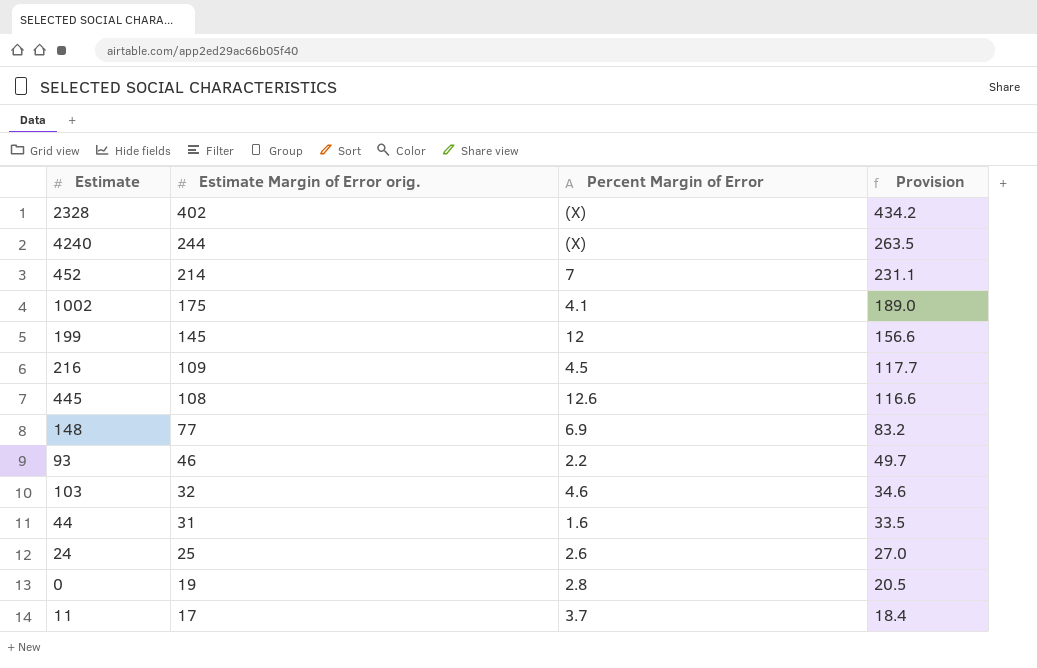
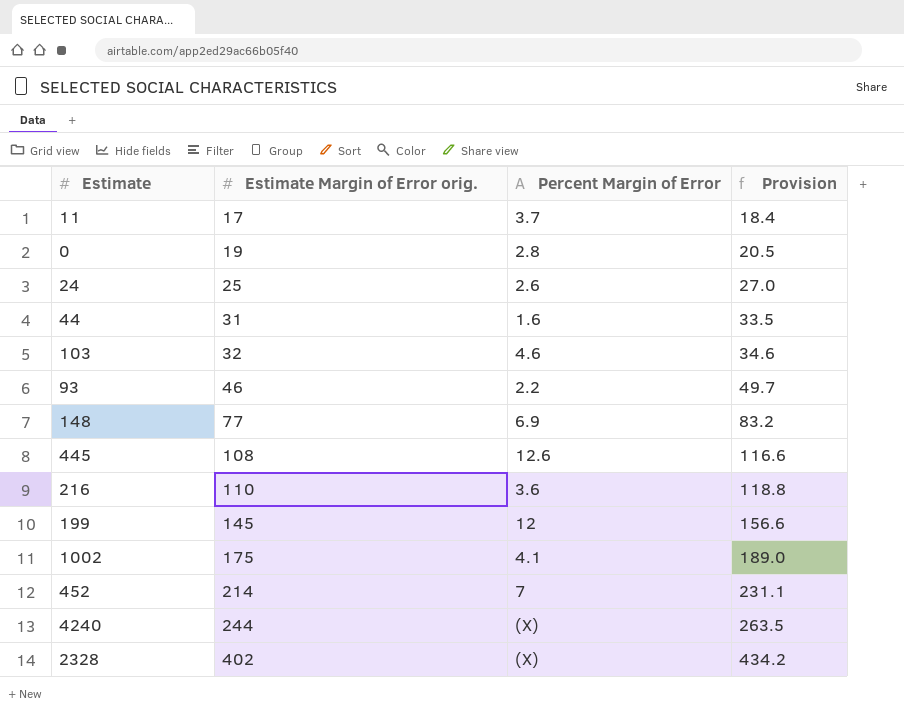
row order: Estimate Margin of Error orig. descending -> Estimate Margin of Error orig. ascending
216 | Estimate Margin of Error orig.: 109 -> 110
216 | Percent Margin of Error: 4.5 -> 3.6
216 | Provision: 117.7 -> 118.8

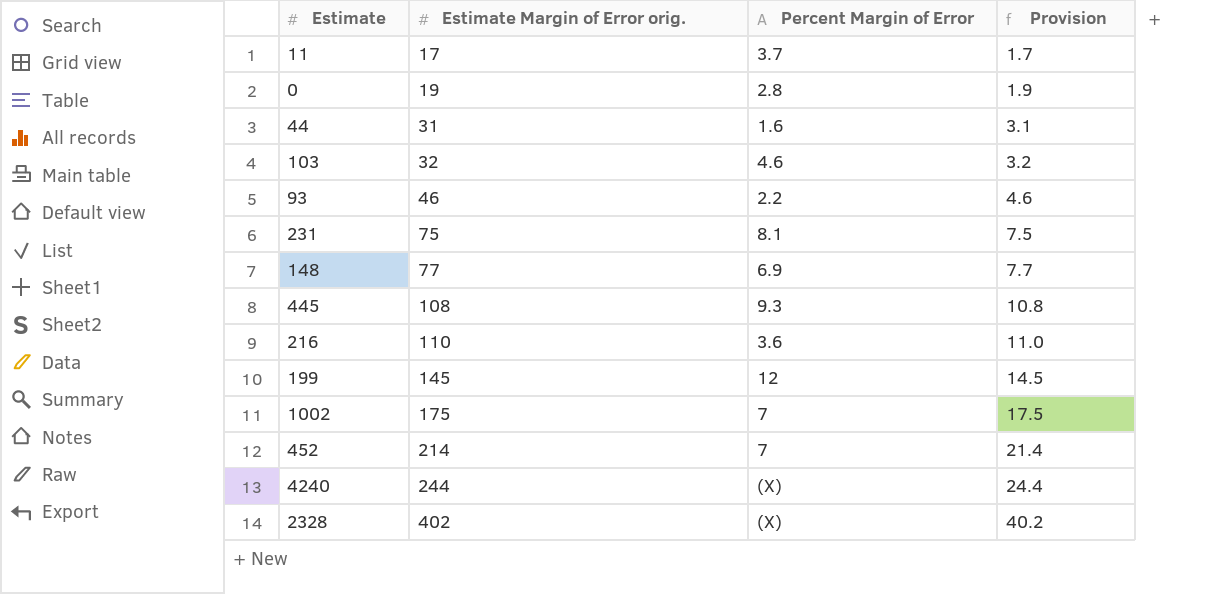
column Provision | formula: [Estimate Margin of Error orig.] * 1.08 -> [Estimate Margin of Error orig.] * 0.1
row 24: 25 | 2.6 | 27.0 -> none
row 231: none -> 75 | 8.1 | 7.5
445 | Percent Margin of Error: 12.6 -> 9.3
1002 | Percent Margin of Error: 4.1 -> 7

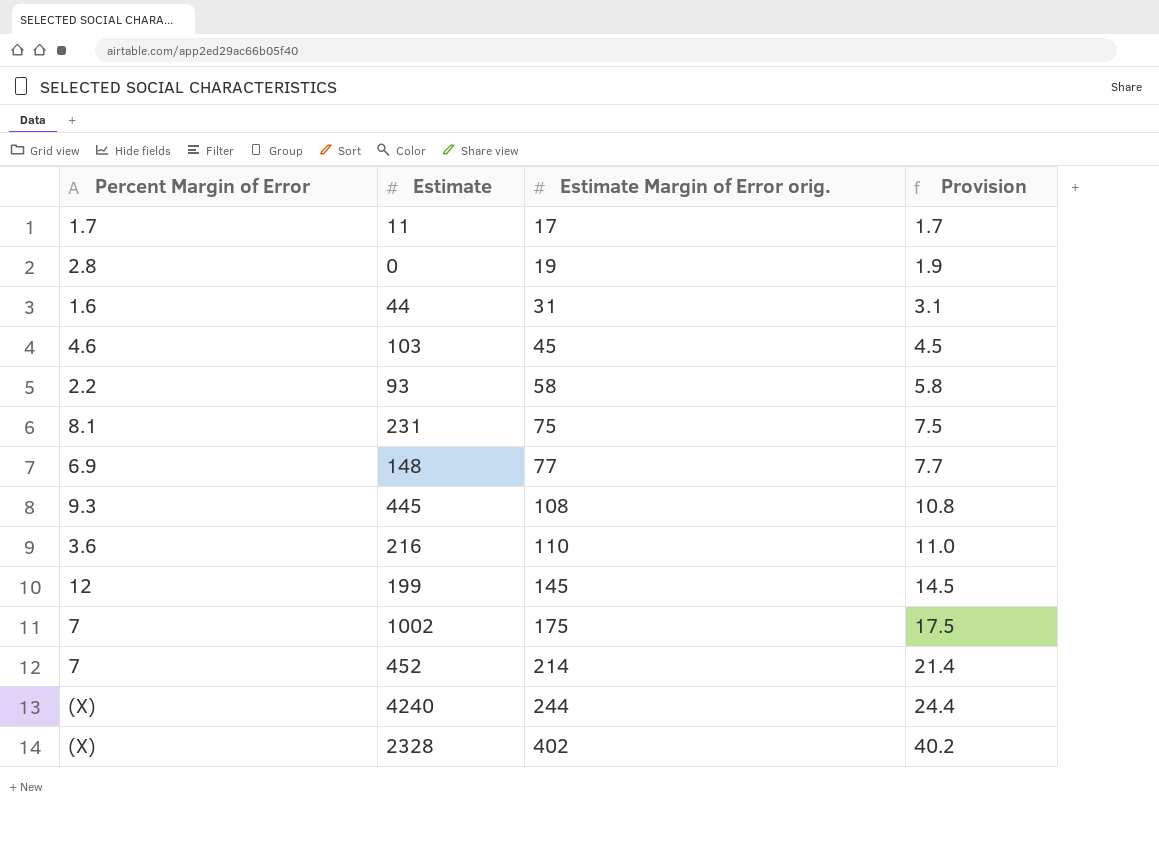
column Percent Margin of Error | position: 3 -> 1
11 | Percent Margin of Error: 3.7 -> 1.7
103 | Estimate Margin of Error orig.: 32 -> 45
103 | Provision: 3.2 -> 4.5
93 | Estimate Margin of Error orig.: 46 -> 58
93 | Provision: 4.6 -> 5.8

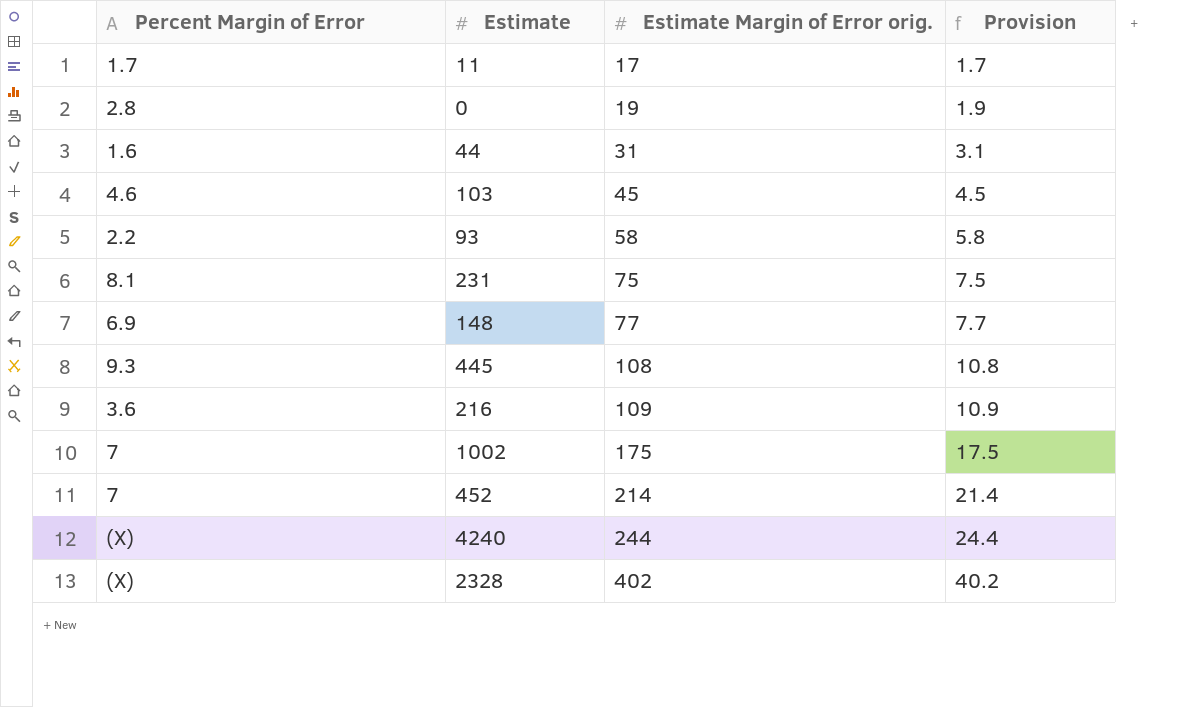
row 199: 12 | 145 | 14.5 -> none
216 | Estimate Margin of Error orig.: 110 -> 109
216 | Provision: 11.0 -> 10.9

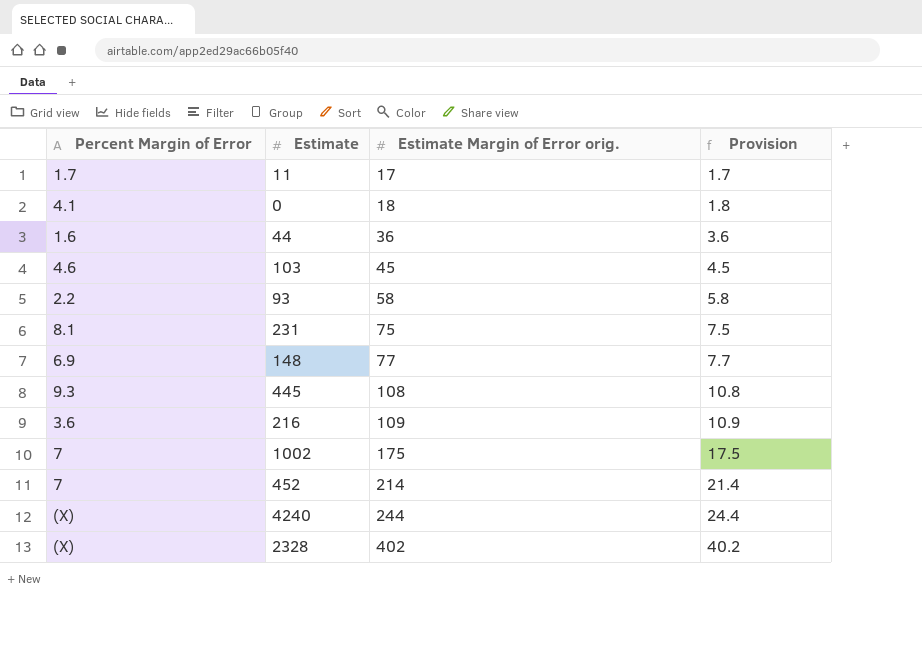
0 | Percent Margin of Error: 2.8 -> 4.1
0 | Estimate Margin of Error orig.: 19 -> 18
0 | Provision: 1.9 -> 1.8
44 | Estimate Margin of Error orig.: 31 -> 36
44 | Provision: 3.1 -> 3.6

